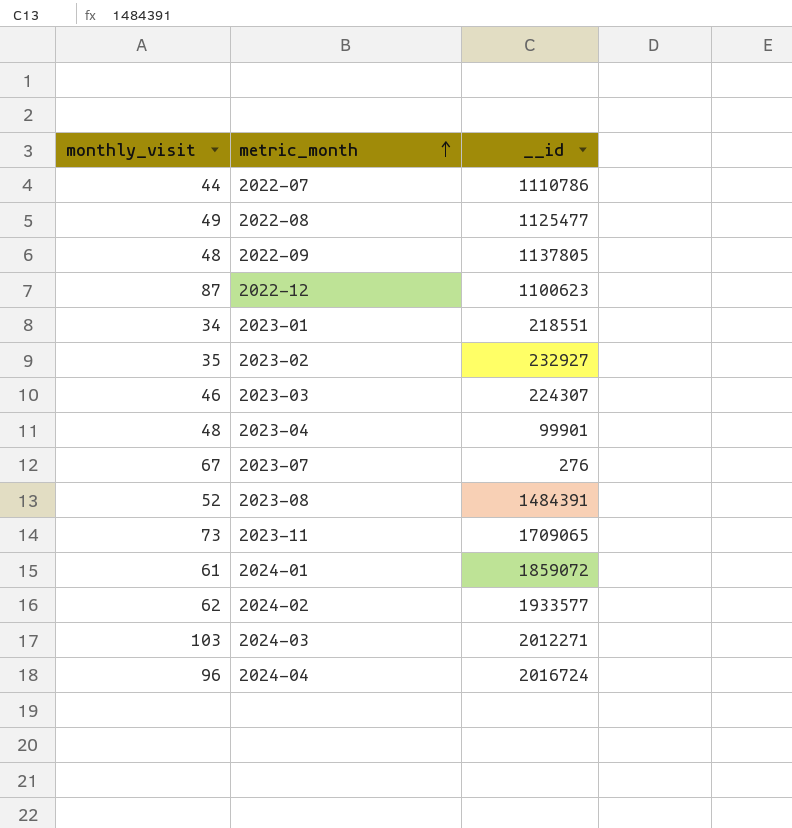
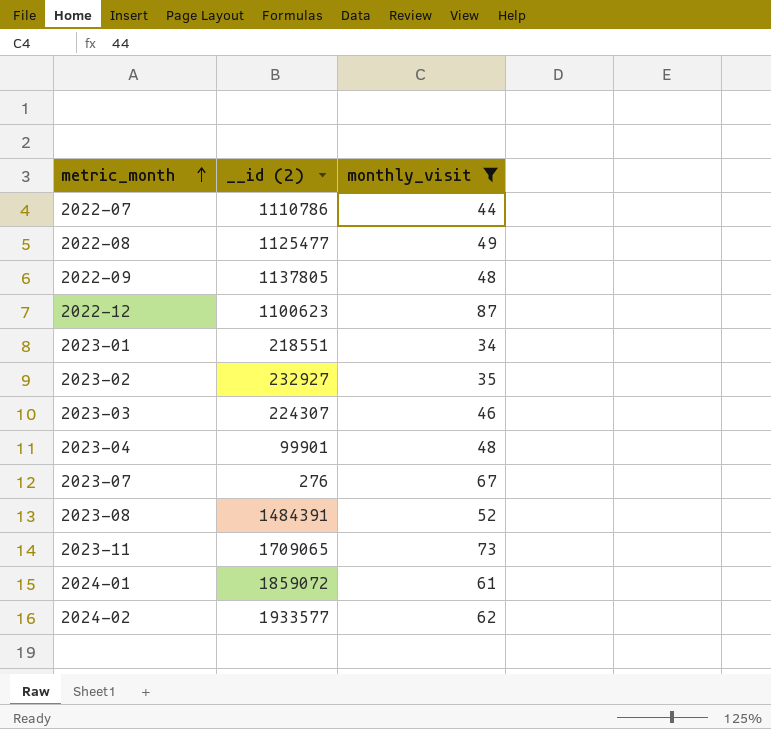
filter: none -> monthly_visit <= 87
column name: __id -> __id (2)
column monthly_visit | position: 1 -> 3

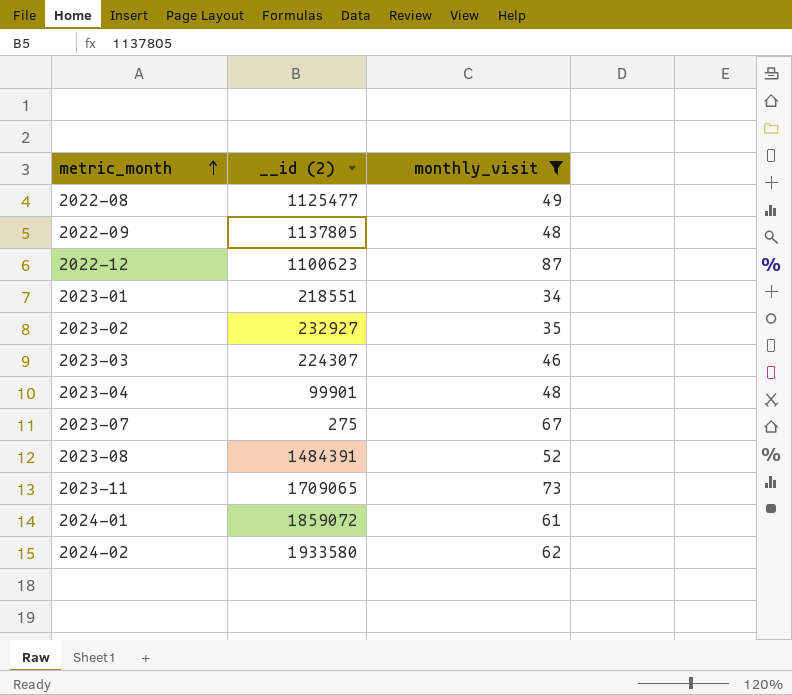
row 2022-07: 1110786 | 44 -> none
2023-07 | __id (2): 276 -> 275
2024-02 | __id (2): 1933577 -> 1933580

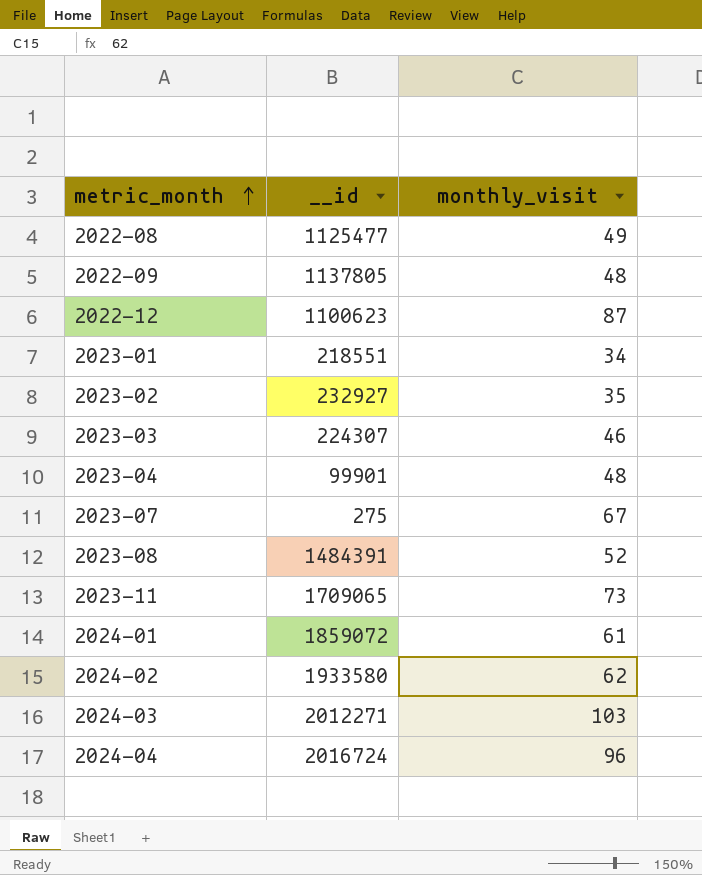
filter: monthly_visit <= 87 -> none
column name: __id (2) -> __id

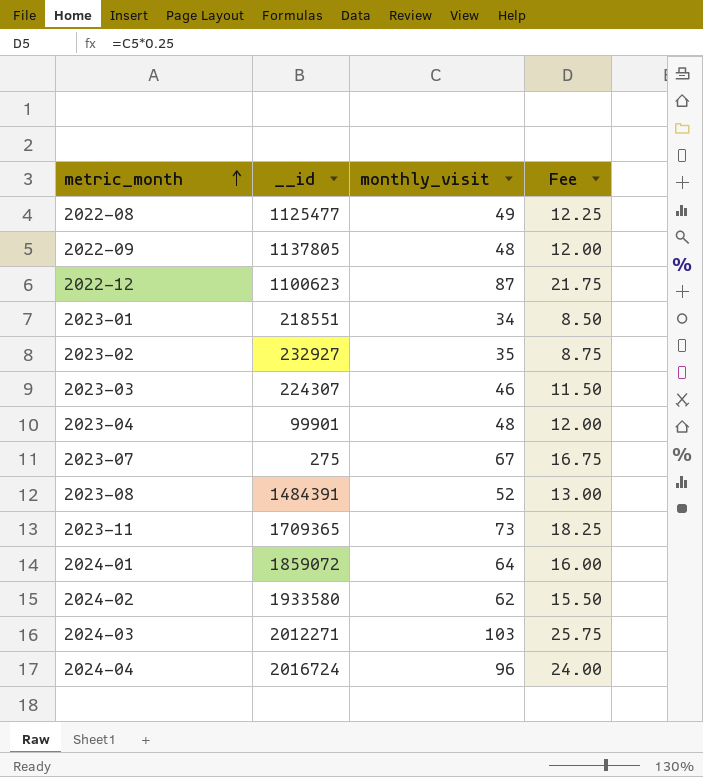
column Fee | formula: none -> [monthly_visit] * 0.25
2023-11 | __id: 1709065 -> 1709365
2024-01 | monthly_visit: 61 -> 64

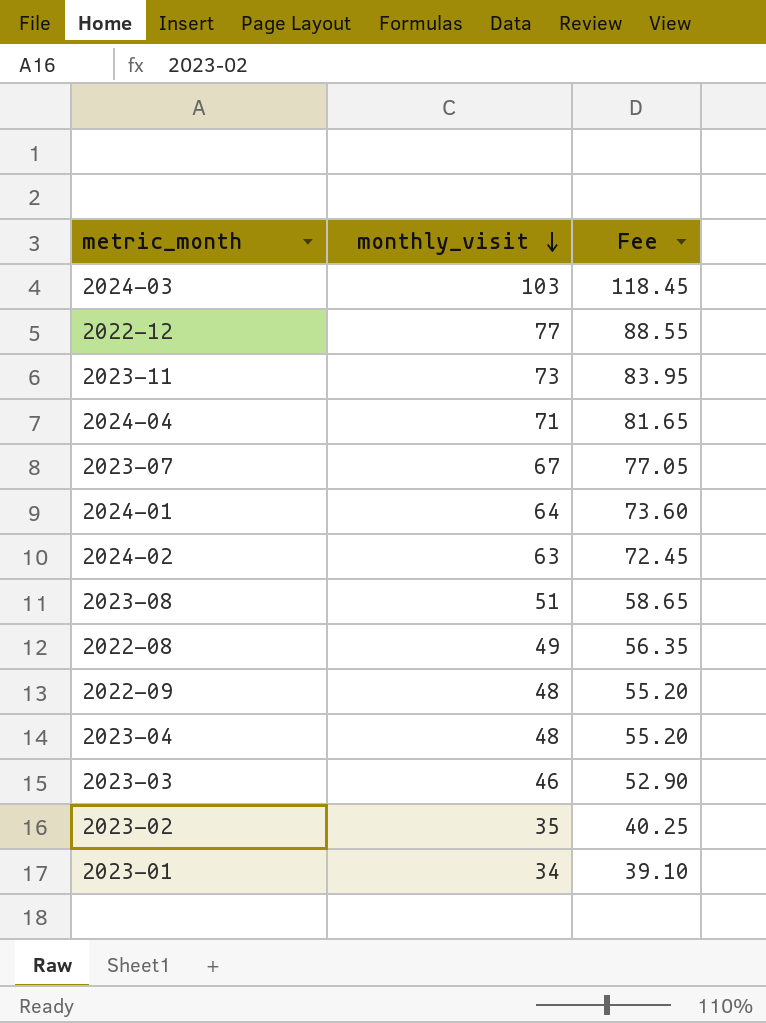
row order: metric_month ascending -> monthly_visit descending
column __id | position: 2 -> none
column Fee | formula: [monthly_visit] * 0.25 -> [monthly_visit] * 1.15
2022-12 | monthly_visit: 87 -> 77
2024-04 | monthly_visit: 96 -> 71
2024-02 | monthly_visit: 62 -> 63
2023-08 | monthly_visit: 52 -> 51

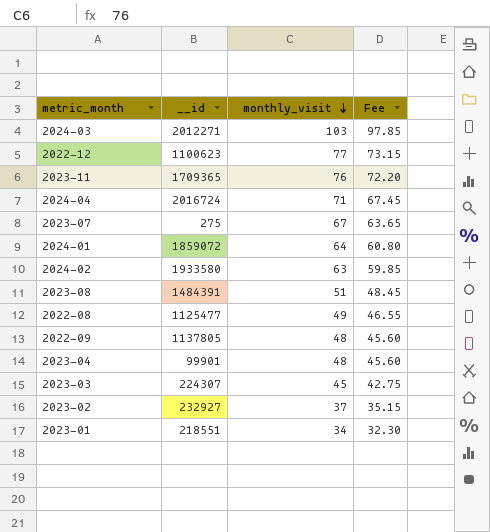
column __id | position: none -> 2
column Fee | formula: [monthly_visit] * 1.15 -> [monthly_visit] * 0.95
2023-11 | monthly_visit: 73 -> 76
2023-03 | monthly_visit: 46 -> 45
2023-02 | monthly_visit: 35 -> 37

